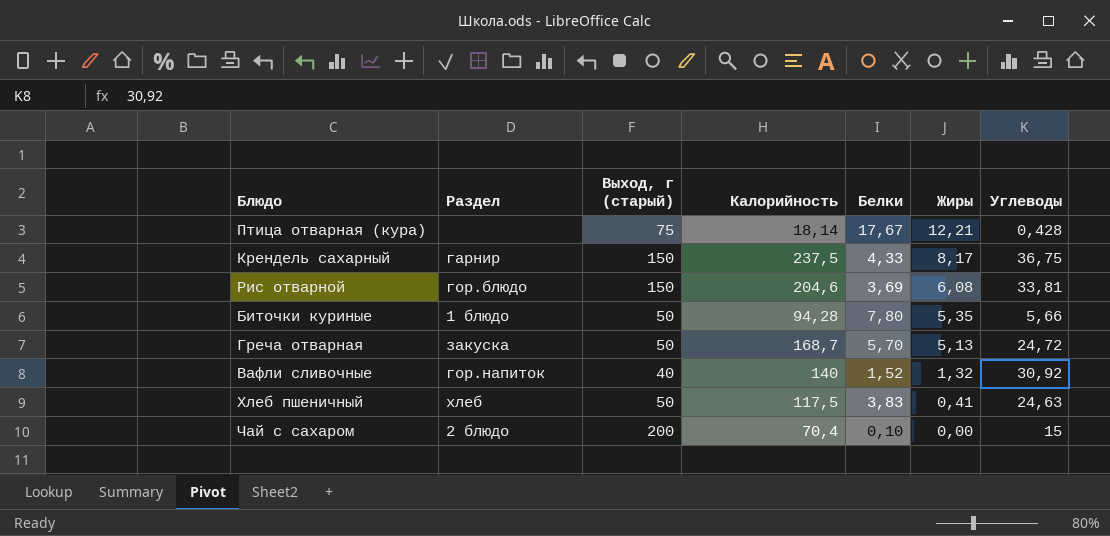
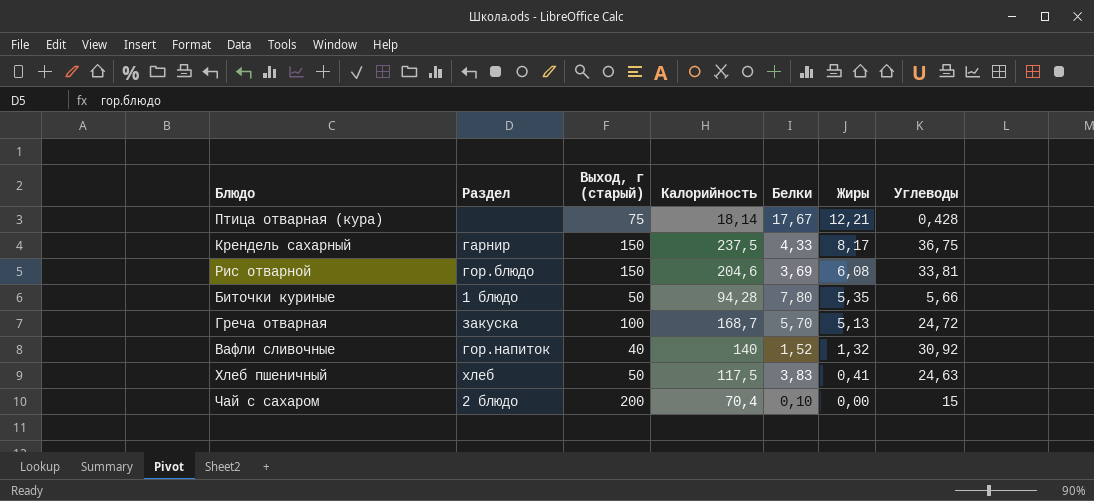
Греча отварная | Выход, г (старый): 50 -> 100

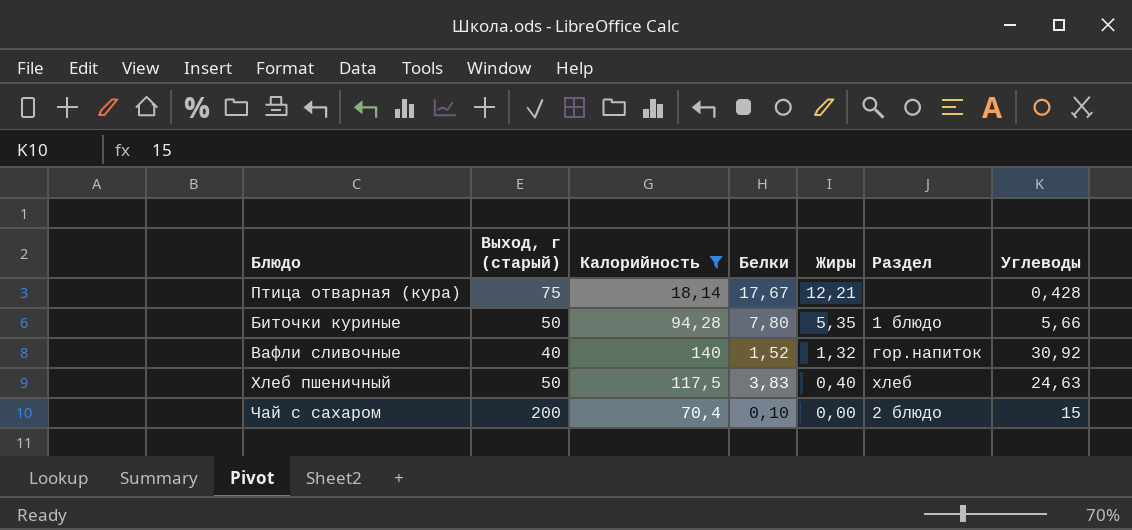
filter: none -> Калорийность <= 140
column Раздел | position: 2 -> 6
Хлеб пшеничный | Жиры: 0,41 -> 0,40

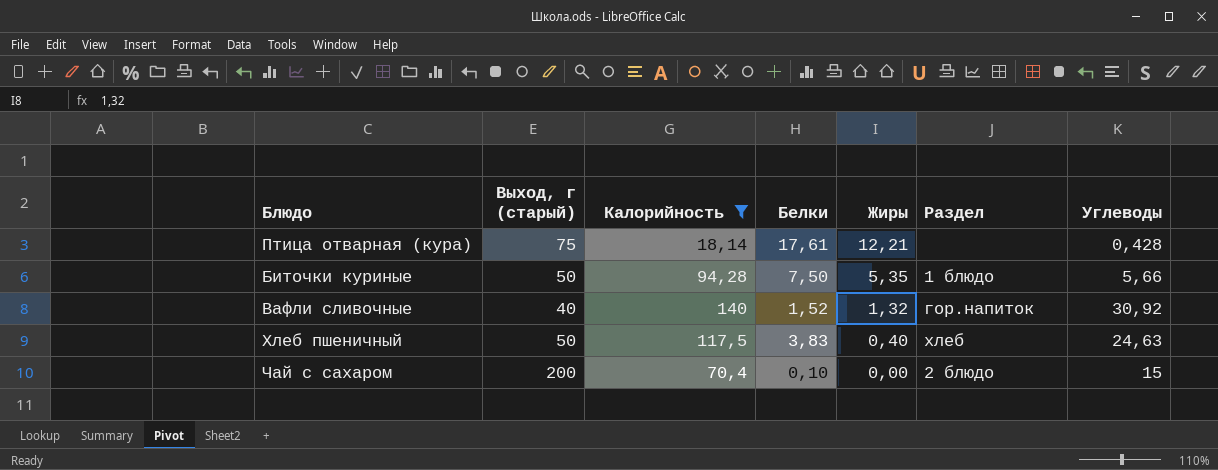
Птица отварная (кура) | Белки: 17,67 -> 17,61
Биточки куриные | Белки: 7,80 -> 7,50

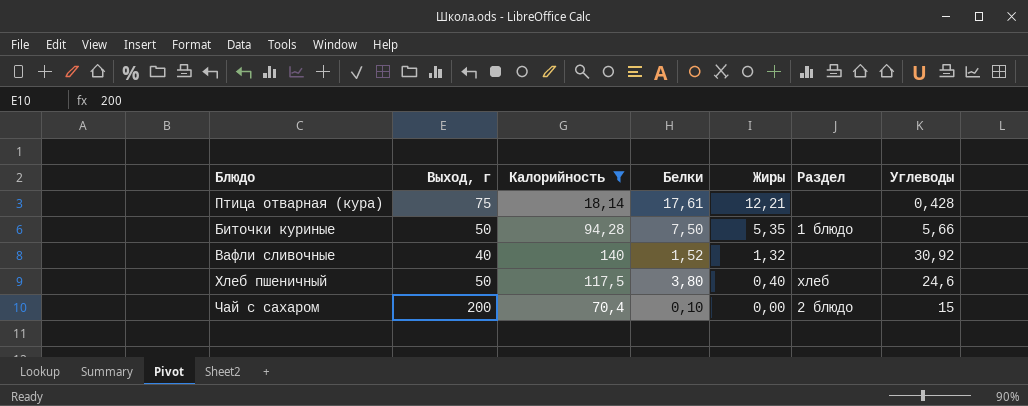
column name: Выход, г (старый) -> Выход, г
Вафли сливочные | Раздел: гор.напиток -> none
Хлеб пшеничный | Белки: 3,83 -> 3,80
Хлеб пшеничный | Углеводы: 24,63 -> 24,6

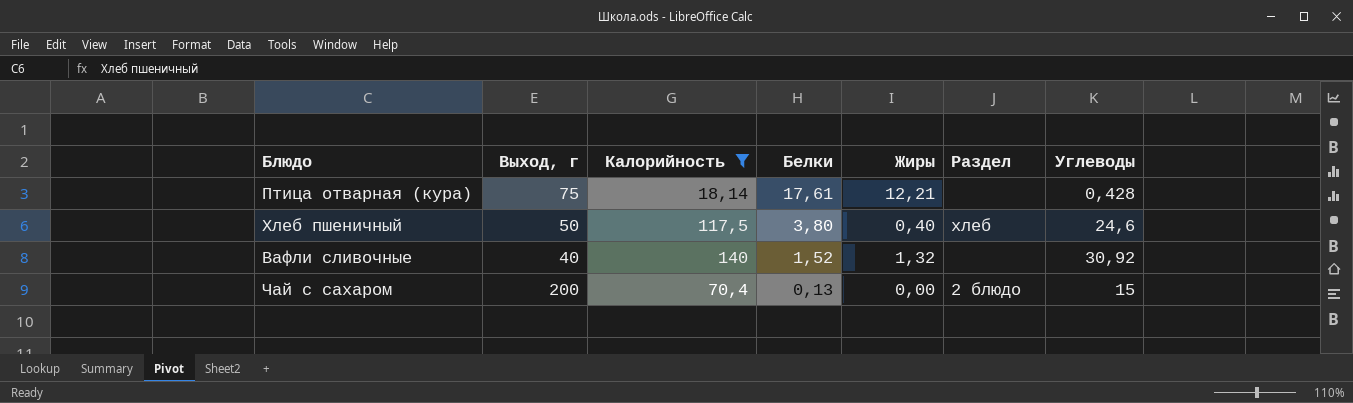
row order: Жиры descending -> Белки descending
row Биточки куриные: 50 | 94,28 | 7,50 | 5,35 | 1 блюдо | 5,66 -> none
Чай с сахаром | Белки: 0,10 -> 0,13

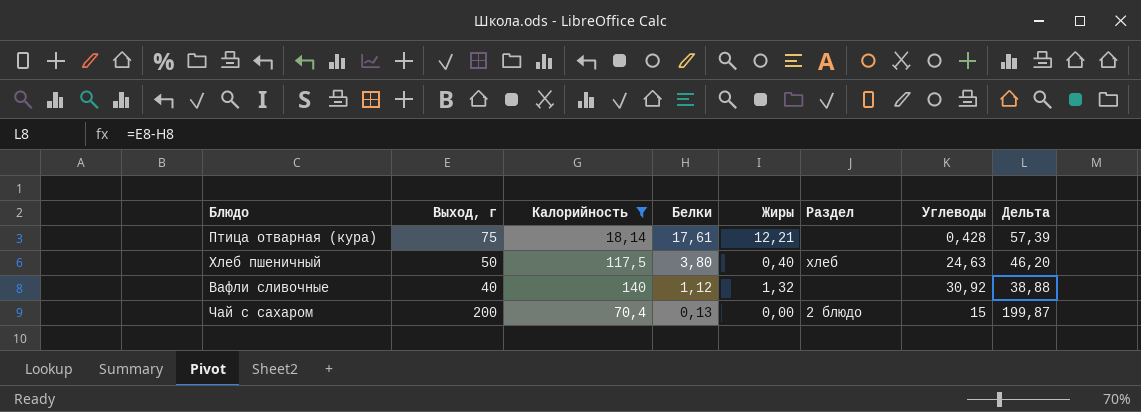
column Дельта | formula: none -> [Выход, г] - [Белки]
Хлеб пшеничный | Углеводы: 24,6 -> 24,63
Вафли сливочные | Белки: 1,52 -> 1,12

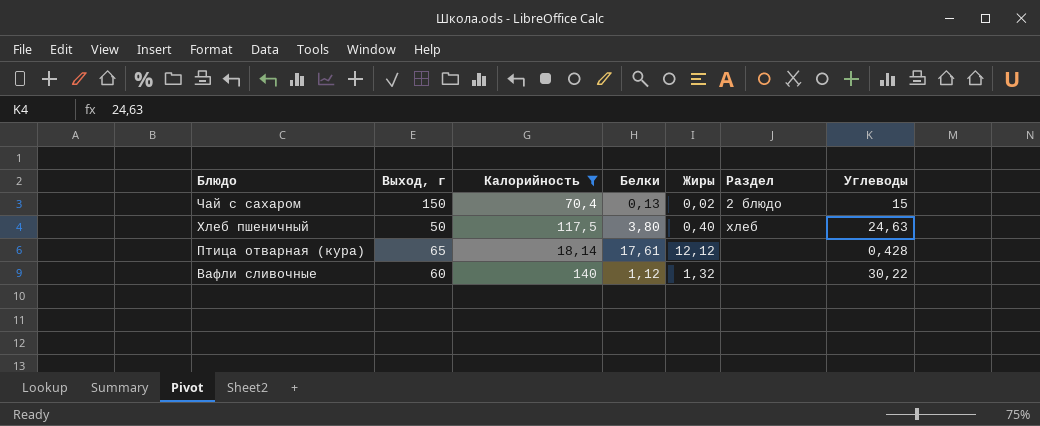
row order: Белки descending -> Блюдо descending
column Дельта | formula: [Выход, г] - [Белки] -> none
Чай с сахаром | Выход, г: 200 -> 150
Чай с сахаром | Жиры: 0,00 -> 0,02
Птица отварная (кура) | Выход, г: 75 -> 65
Птица отварная (кура) | Жиры: 12,21 -> 12,12
Вафли сливочные | Выход, г: 40 -> 60
Вафли сливочные | Углеводы: 30,92 -> 30,22

